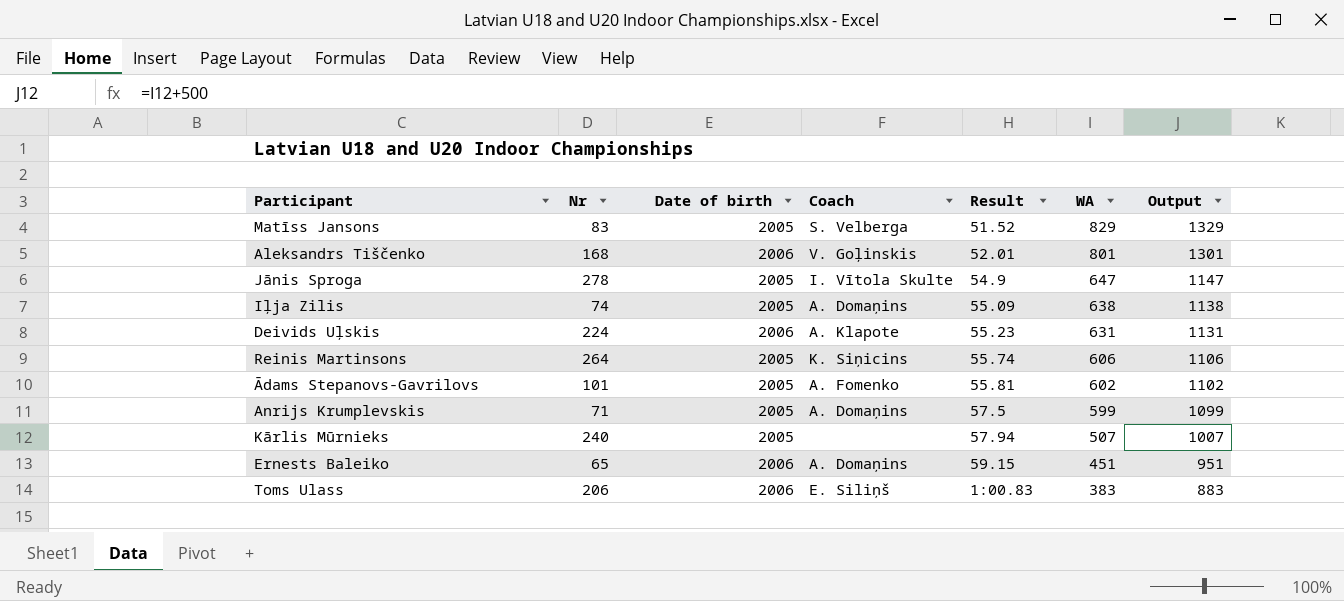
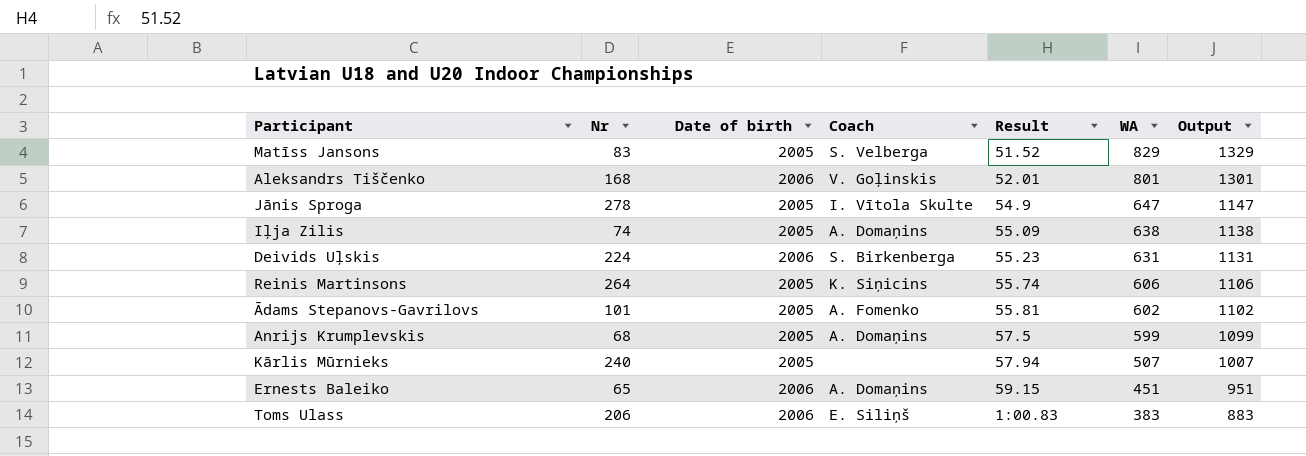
Deivids Uļskis | Coach: A. Klapote -> S. Birkenberga
Anrijs Krumplevskis | Nr: 71 -> 68

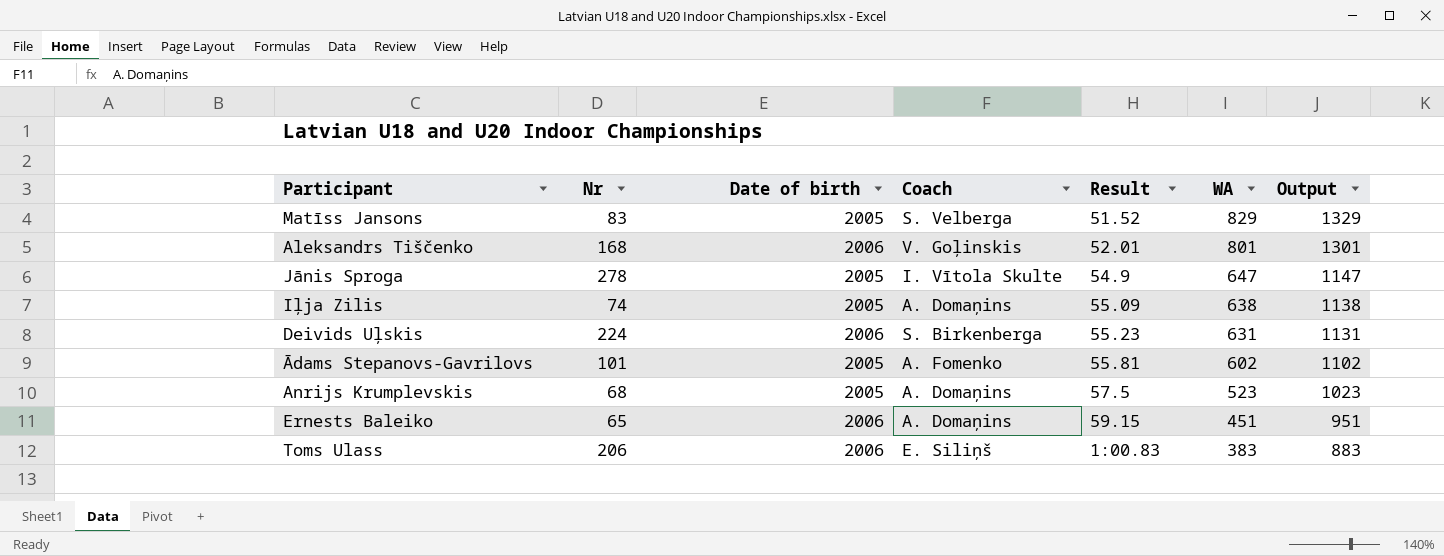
row Reinis Martinsons: 264 | 2005 | K. Siņicins | 55.74 | 606 | 1106 -> none
row Kārlis Mūrnieks: 240 | 2005 | none | 57.94 | 507 | 1007 -> none
Anrijs Krumplevskis | WA: 599 -> 523
Anrijs Krumplevskis | Output: 1099 -> 1023

